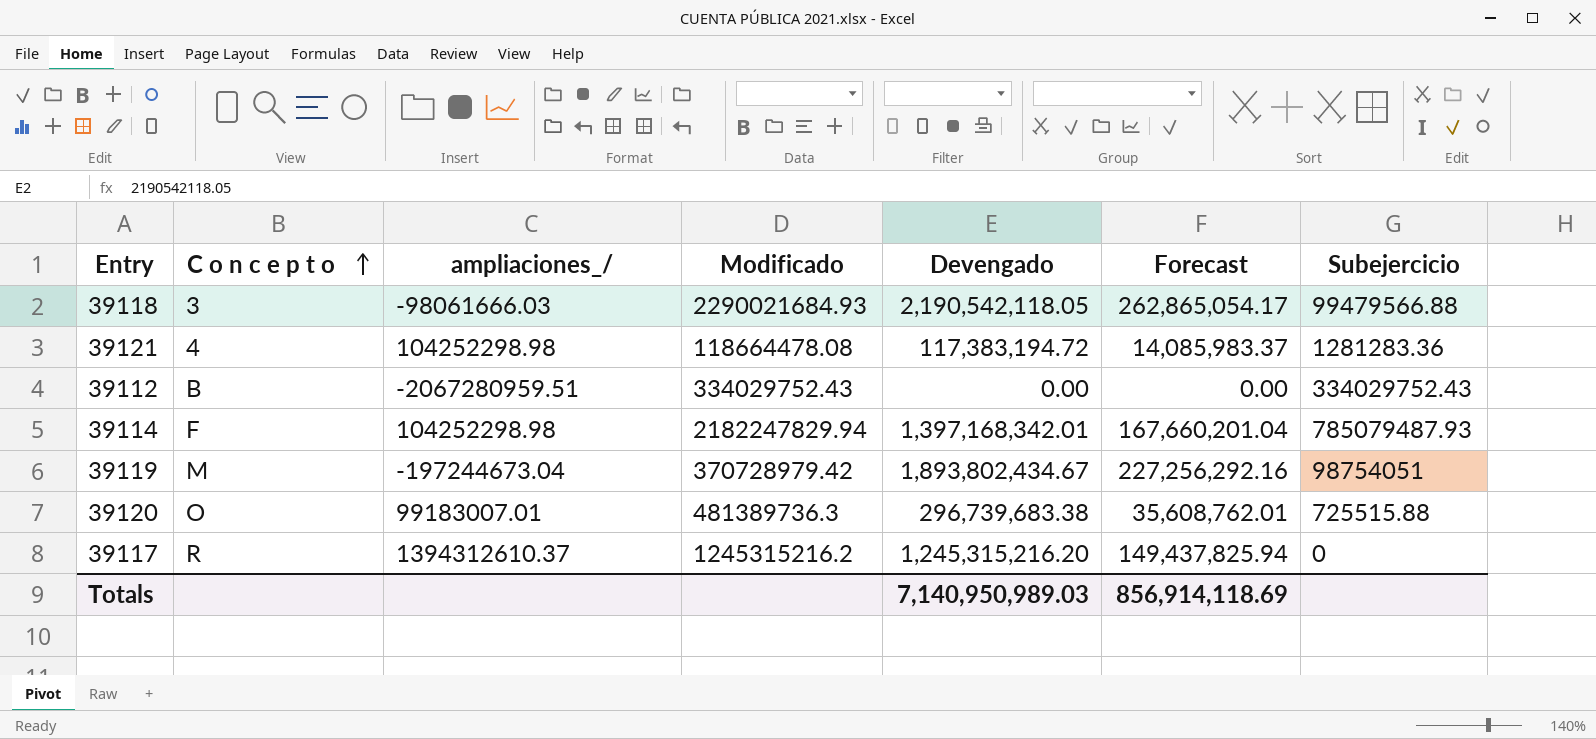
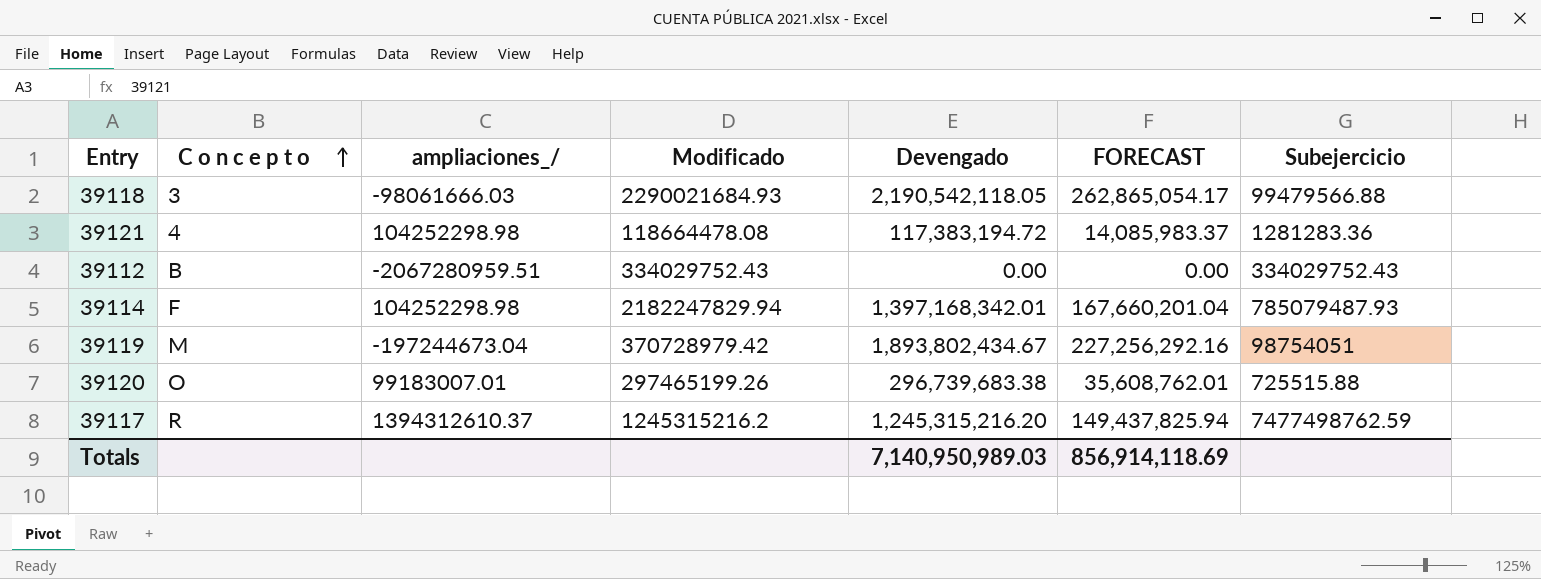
column name: Forecast -> FORECAST
39120 | Modificado: 481389736.3 -> 297465199.26
39117 | Subejercicio: 0 -> 7477498762.59

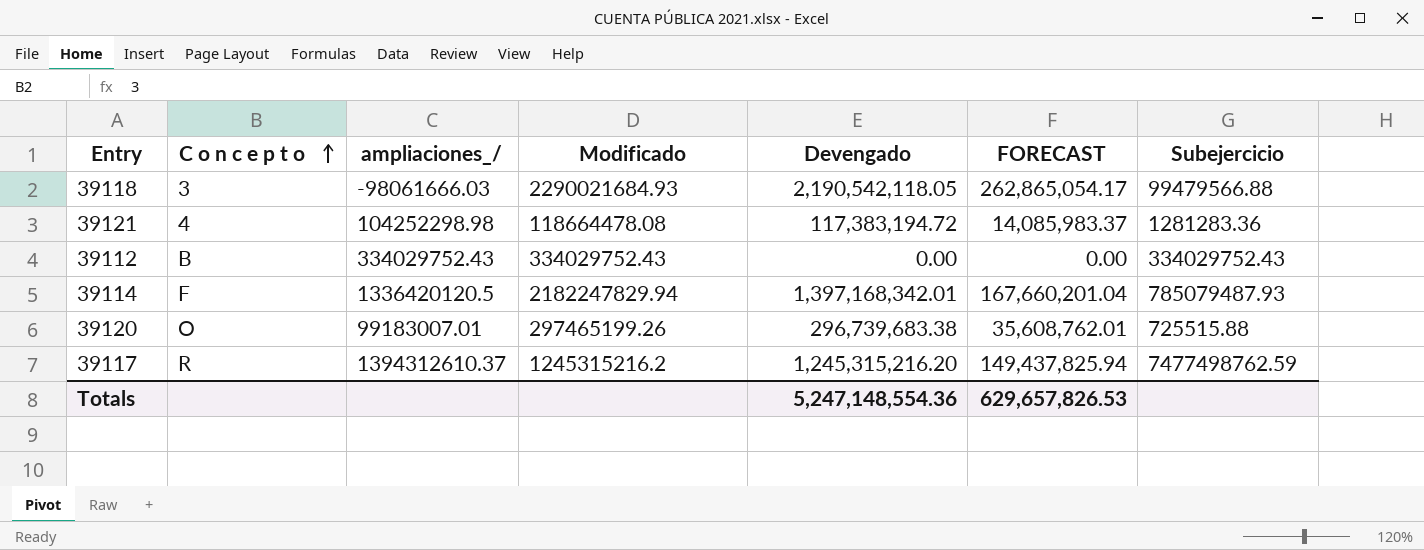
row 39119: M | -197244673.04 | 370728979.42 | 1,893,802,434.67 | 227,256,292.16 | 98754051 -> none
39112 | ampliaciones_/: -2067280959.51 -> 334029752.43
39114 | ampliaciones_/: 104252298.98 -> 1336420120.5
Totals | Devengado: 7,140,950,989.03 -> 5,247,148,554.36
Totals | FORECAST: 856,914,118.69 -> 629,657,826.53

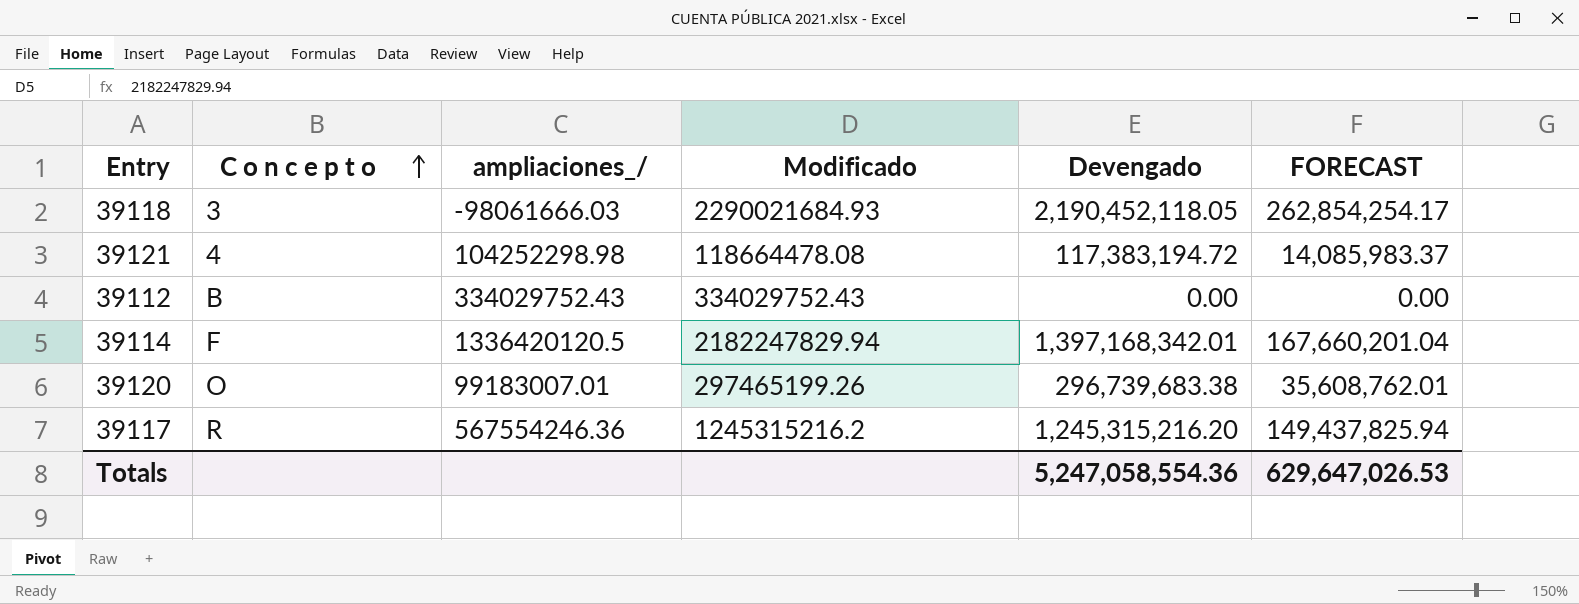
column Subejercicio | position: 7 -> none
39118 | Devengado: 2,190,542,118.05 -> 2,190,452,118.05
39118 | FORECAST: 262,865,054.17 -> 262,854,254.17
39117 | ampliaciones_/: 1394312610.37 -> 567554246.36
Totals | Devengado: 5,247,148,554.36 -> 5,247,058,554.36
Totals | FORECAST: 629,657,826.53 -> 629,647,026.53

